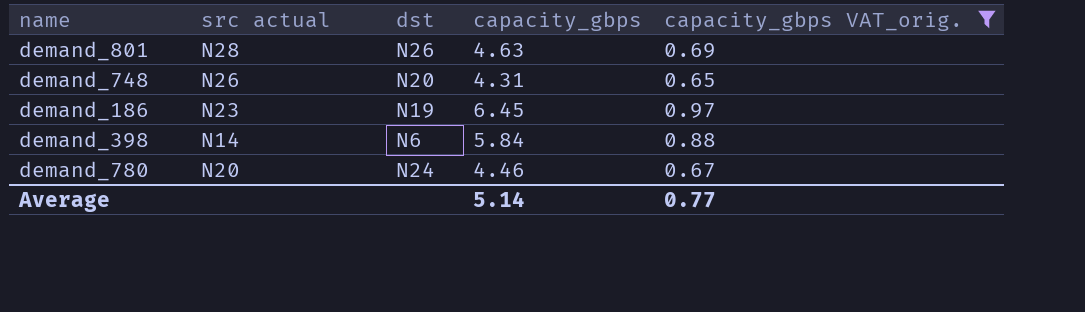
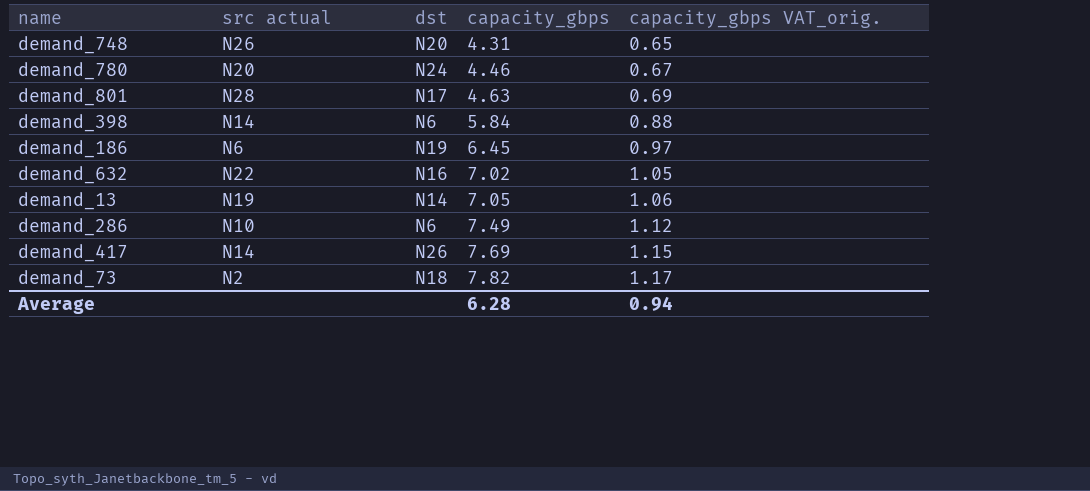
filter: capacity_gbps VAT_orig. <= 0.97 -> none
row order: none -> capacity_gbps ascending
demand_801 | dst: N26 -> N17
demand_186 | src actual: N23 -> N6
Average | capacity_gbps: 5.14 -> 6.28
Average | capacity_gbps VAT_orig.: 0.77 -> 0.94

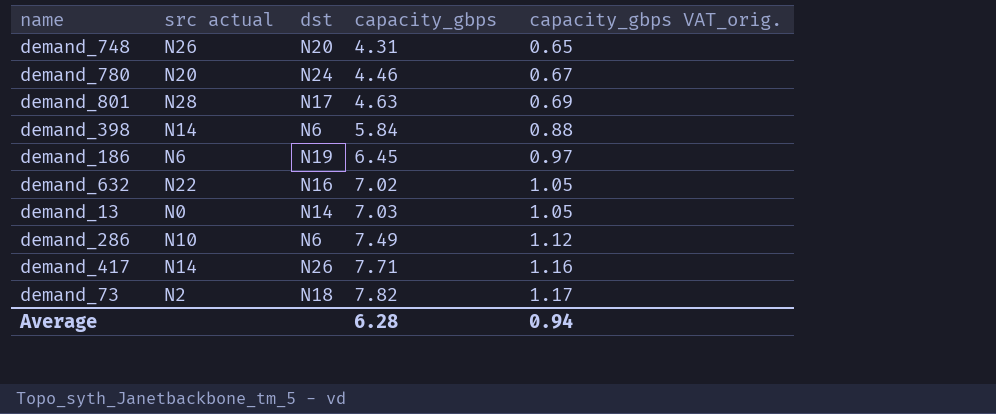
demand_13 | src actual: N19 -> N0
demand_13 | capacity_gbps: 7.05 -> 7.03
demand_13 | capacity_gbps VAT_orig.: 1.06 -> 1.05
demand_417 | capacity_gbps: 7.69 -> 7.71
demand_417 | capacity_gbps VAT_orig.: 1.15 -> 1.16

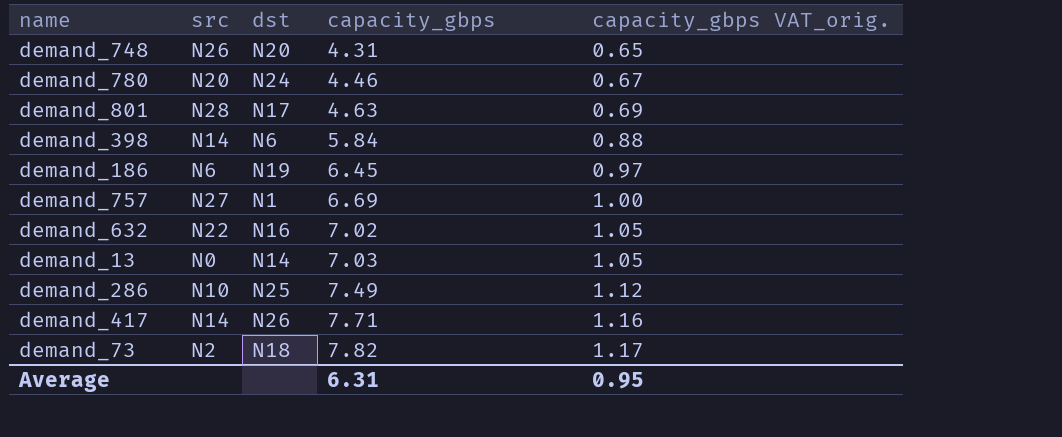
column name: src actual -> src
row demand_757: none -> N27 | N1 | 6.69 | 1.00
demand_286 | dst: N6 -> N25
Average | capacity_gbps: 6.28 -> 6.31
Average | capacity_gbps VAT_orig.: 0.94 -> 0.95

